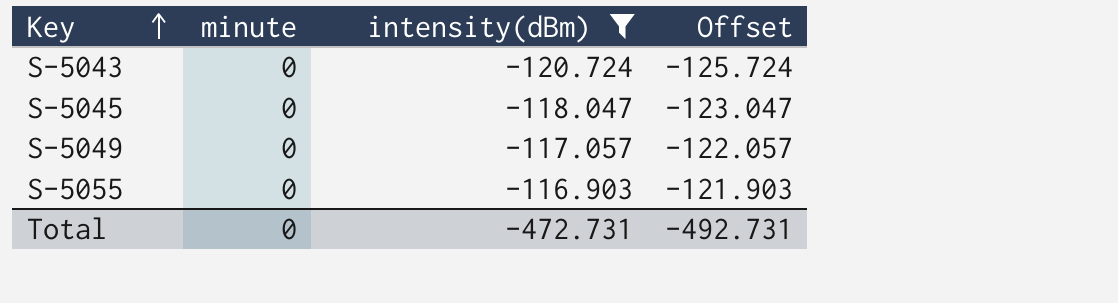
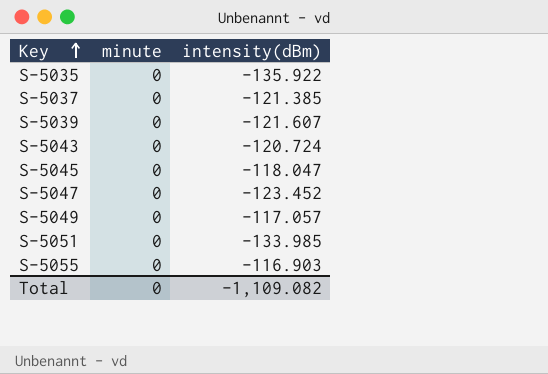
filter: intensity(dBm) >= -120.724 -> none
column Offset | formula: [intensity(dBm)] - 5 -> none
Total | intensity(dBm): -472.731 -> -1,109.082

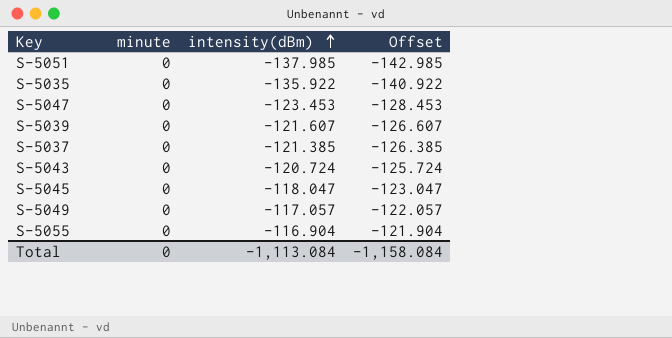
row order: Key ascending -> intensity(dBm) ascending
column Offset | formula: none -> [intensity(dBm)] - 5
S-5051 | intensity(dBm): -133.985 -> -137.985
S-5047 | intensity(dBm): -123.452 -> -123.453
S-5055 | intensity(dBm): -116.903 -> -116.904
Total | intensity(dBm): -1,109.082 -> -1,113.084

